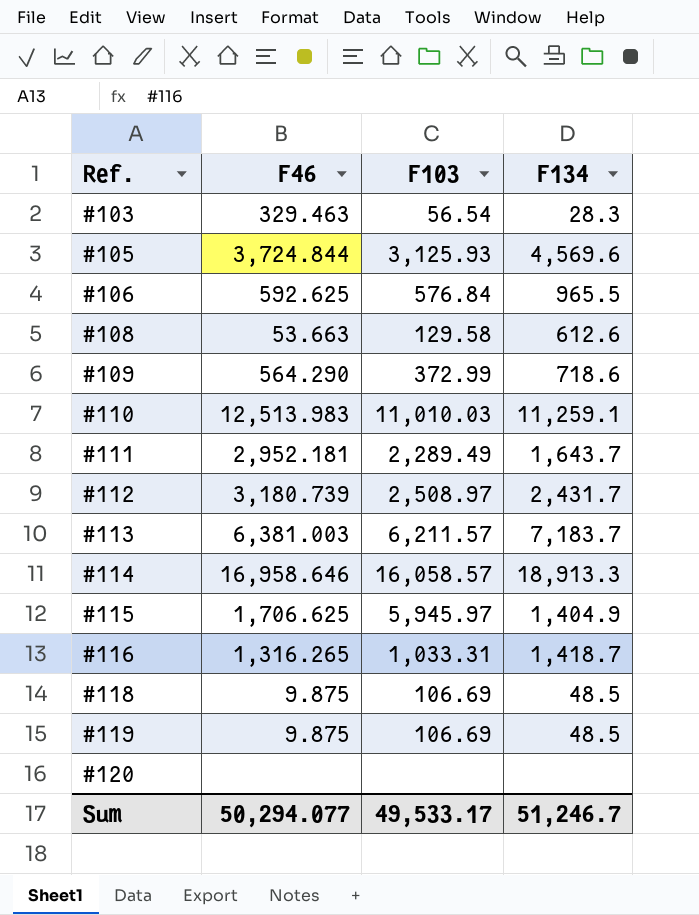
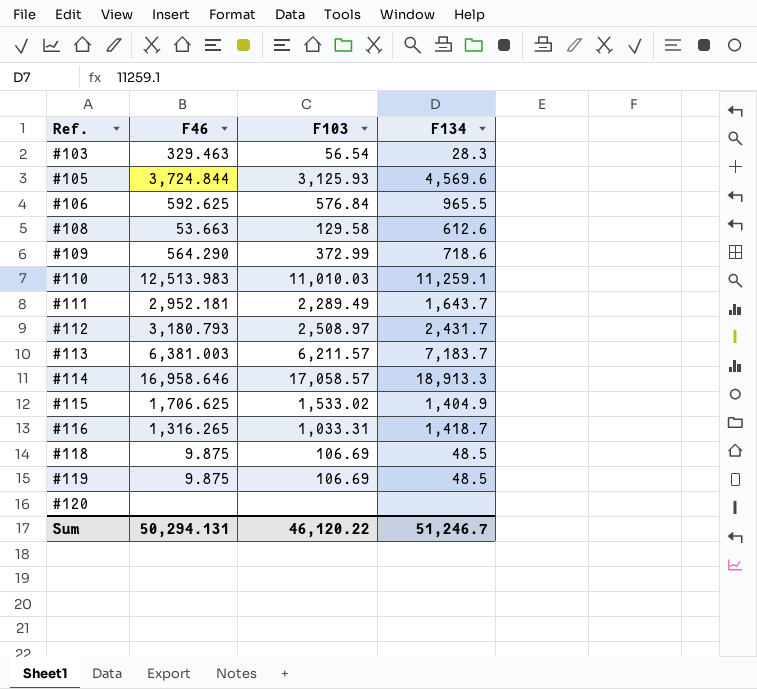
#112 | F46: 3,180.739 -> 3,180.793
#114 | F103: 16,058.57 -> 17,058.57
#115 | F103: 5,945.97 -> 1,533.02
Sum | F46: 50,294.077 -> 50,294.131
Sum | F103: 49,533.17 -> 46,120.22

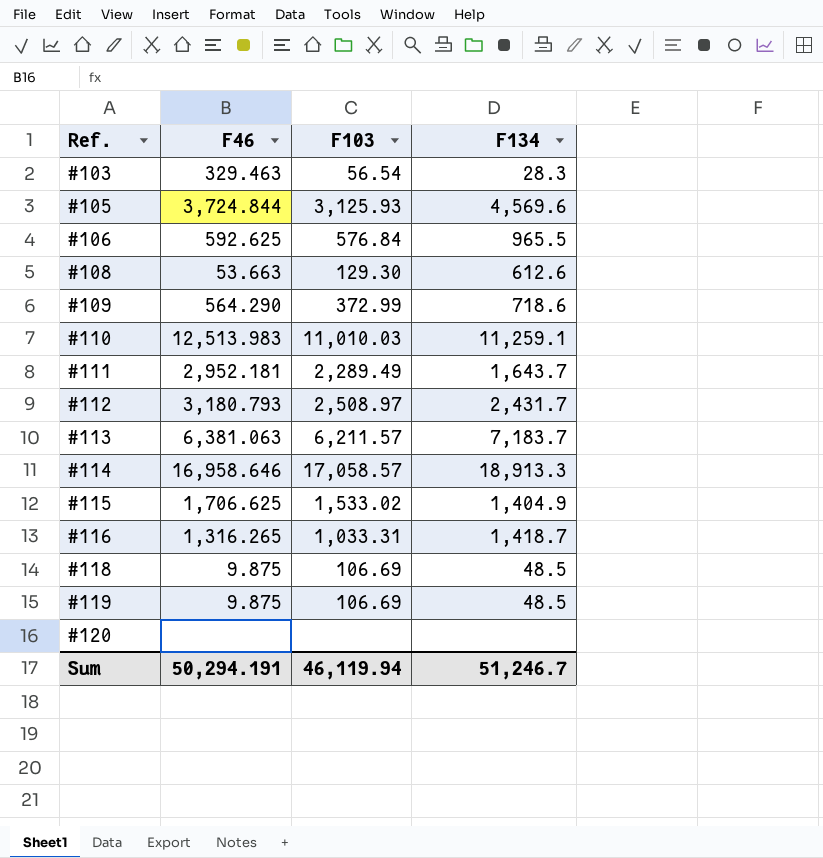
#108 | F103: 129.58 -> 129.30
#113 | F46: 6,381.003 -> 6,381.063
Sum | F46: 50,294.131 -> 50,294.191
Sum | F103: 46,120.22 -> 46,119.94

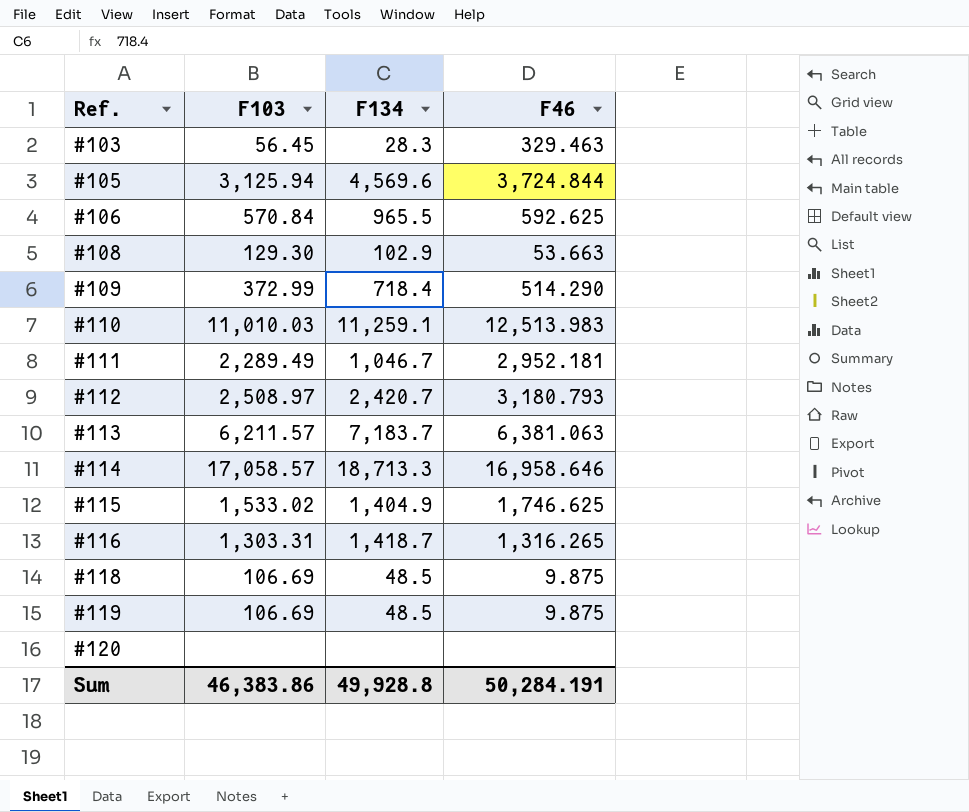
column F46 | position: 2 -> 4
#103 | F103: 56.54 -> 56.45
#105 | F103: 3,125.93 -> 3,125.94
#106 | F103: 576.84 -> 570.84
#108 | F134: 612.6 -> 102.9
#109 | F134: 718.6 -> 718.4
#109 | F46: 564.290 -> 514.290
#111 | F134: 1,643.7 -> 1,046.7
#112 | F134: 2,431.7 -> 2,420.7
#114 | F134: 18,913.3 -> 18,713.3
#115 | F46: 1,706.625 -> 1,746.625
#116 | F103: 1,033.31 -> 1,303.31
Sum | F103: 46,119.94 -> 46,383.86
Sum | F134: 51,246.7 -> 49,928.8
Sum | F46: 50,294.191 -> 50,284.191

